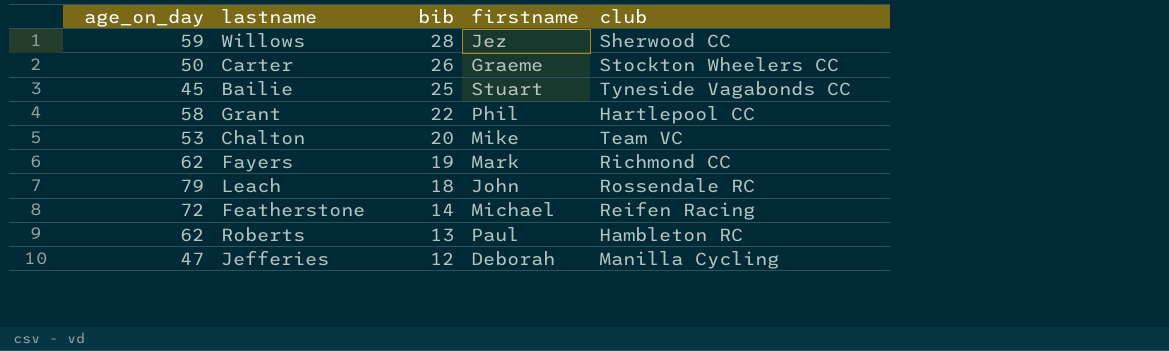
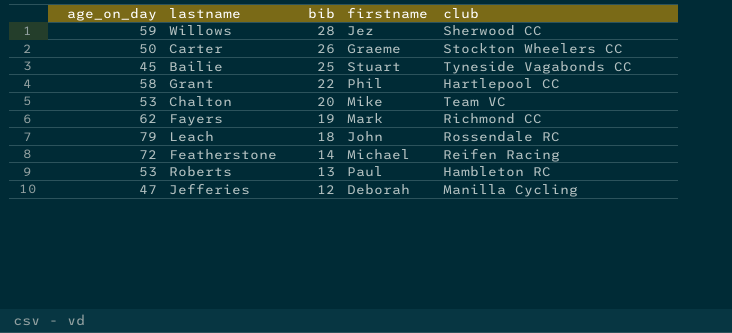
Roberts | age_on_day: 62 -> 53

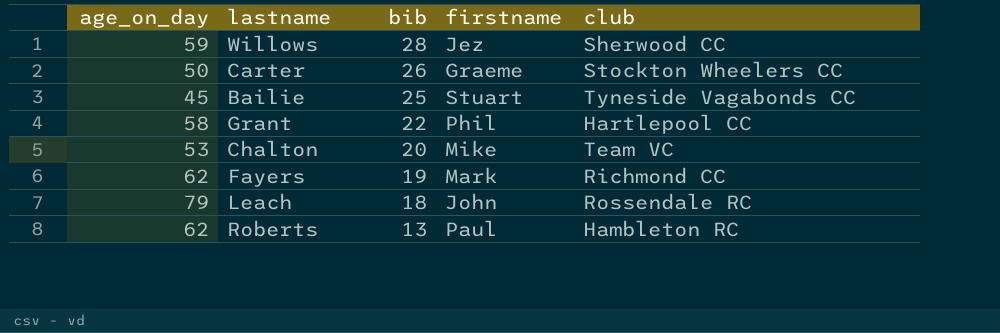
row Featherstone: 72 | 14 | Michael | Reifen Racing -> none
row Jefferies: 47 | 12 | Deborah | Manilla Cycling -> none
Roberts | age_on_day: 53 -> 62

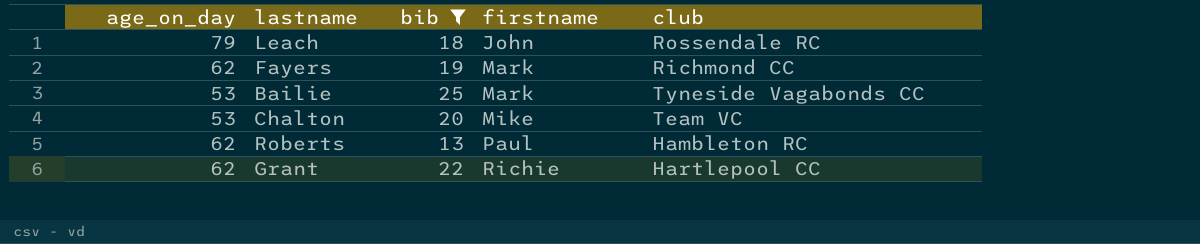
filter: none -> bib <= 25
row order: bib descending -> firstname ascending
Bailie | age_on_day: 45 -> 53
Bailie | firstname: Stuart -> Mark
Grant | age_on_day: 58 -> 62
Grant | firstname: Phil -> Richie

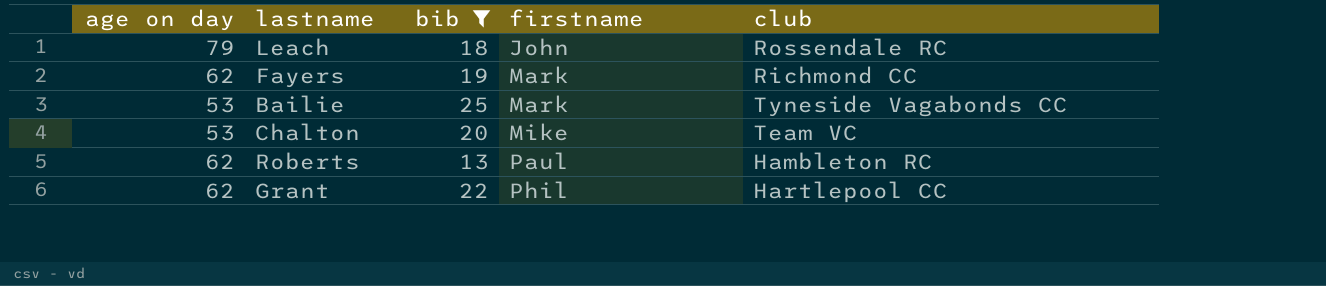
column name: age_on_day -> age on day
Grant | firstname: Richie -> Phil

